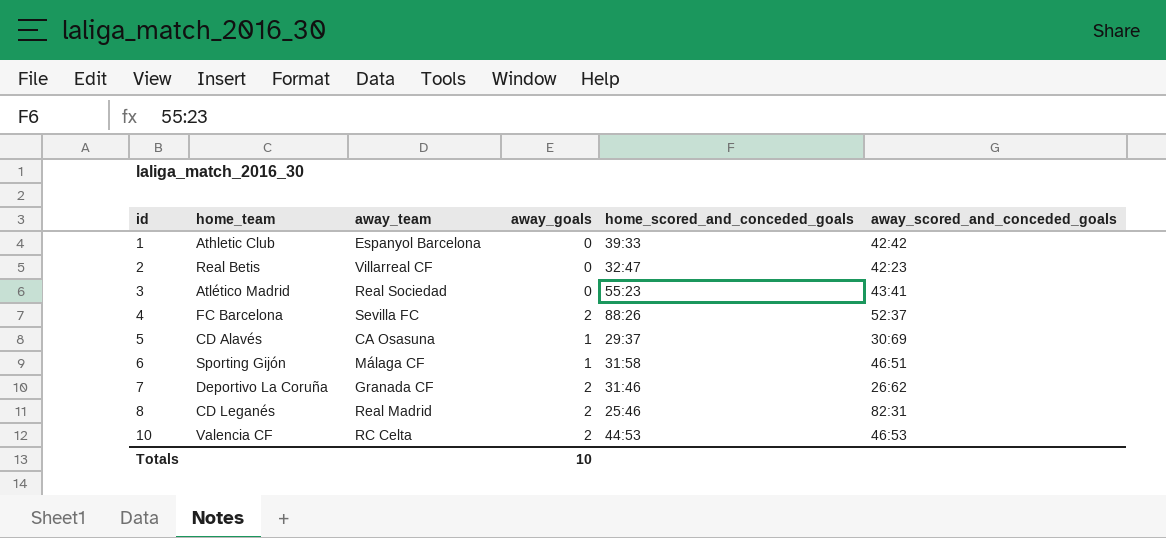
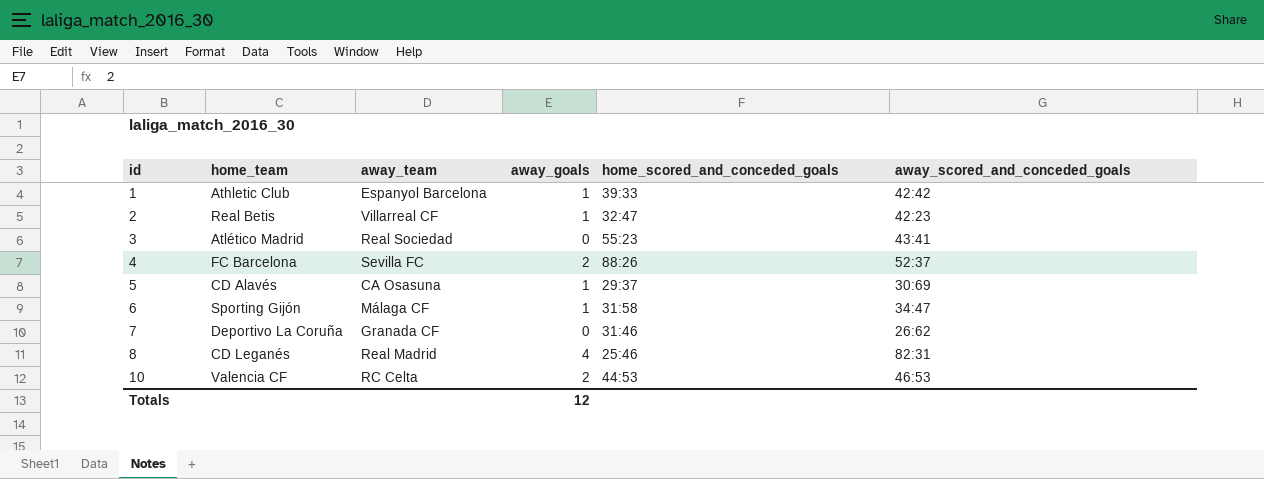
1 | away_goals: 0 -> 1
2 | away_goals: 0 -> 1
6 | away_scored_and_conceded_goals: 46:51 -> 34:47
7 | away_goals: 2 -> 0
8 | away_goals: 2 -> 4
Totals | away_goals: 10 -> 12

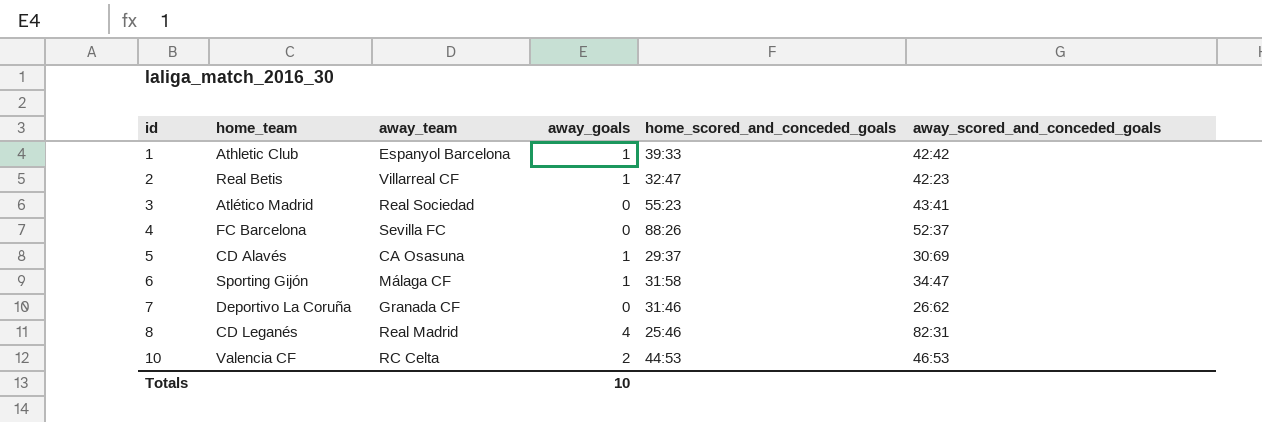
4 | away_goals: 2 -> 0
Totals | away_goals: 12 -> 10

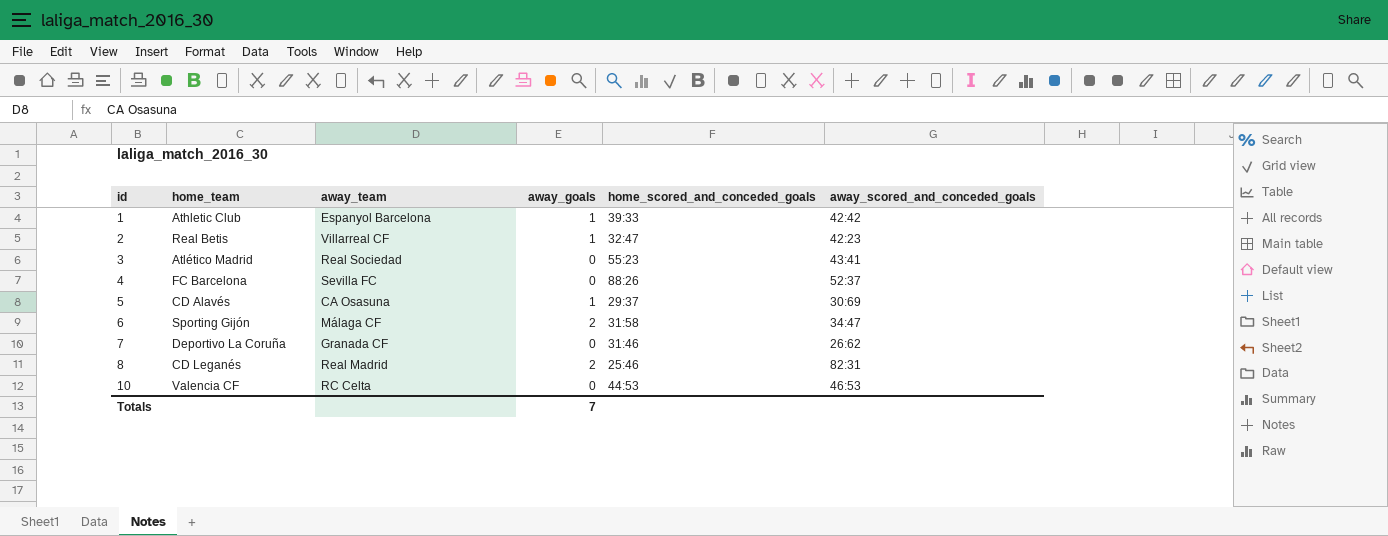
6 | away_goals: 1 -> 2
8 | away_goals: 4 -> 2
10 | away_goals: 2 -> 0
Totals | away_goals: 10 -> 7

